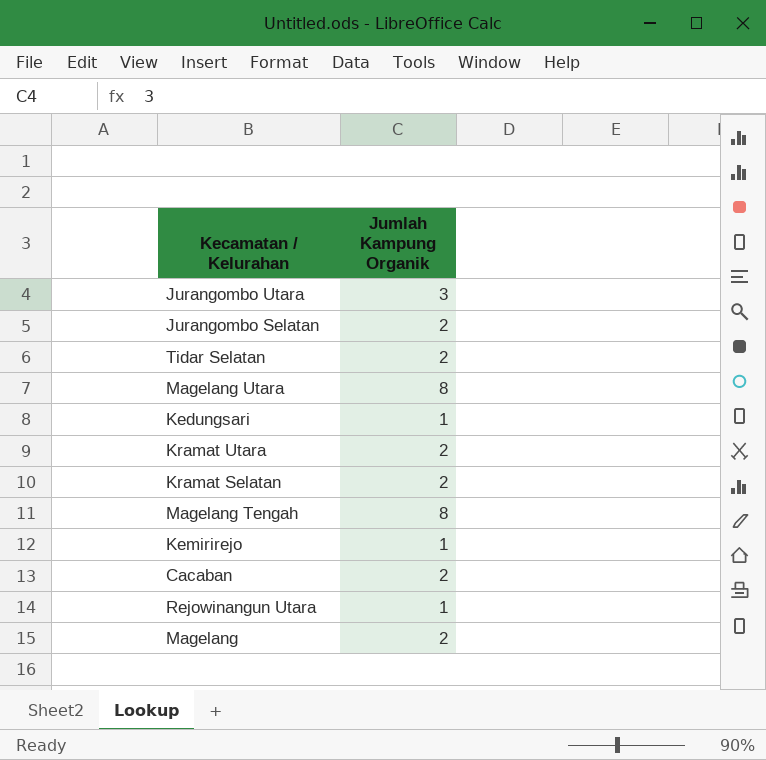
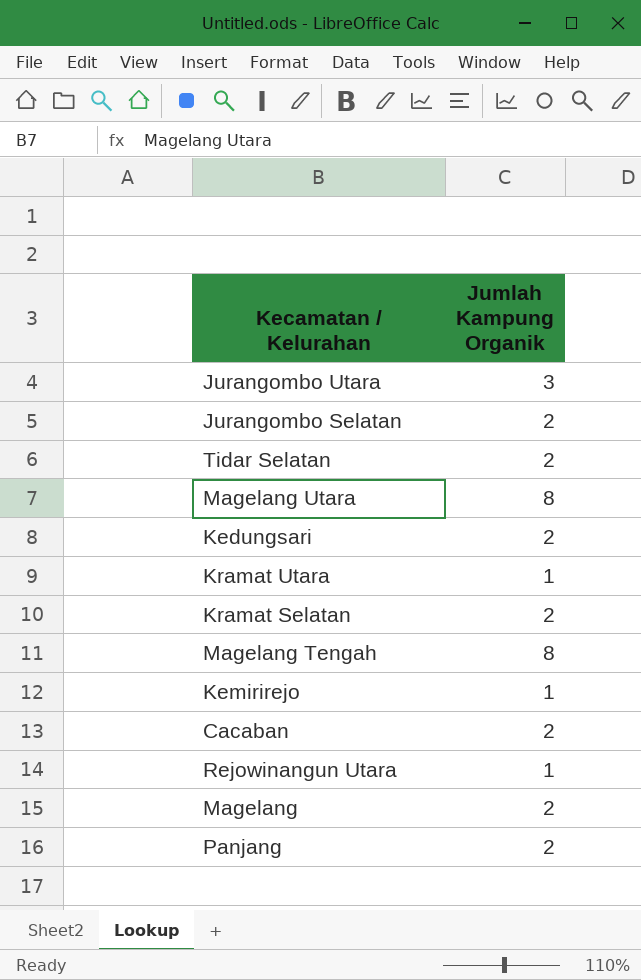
Kedungsari | Jumlah Kampung Organik: 1 -> 2
Kramat Utara | Jumlah Kampung Organik: 2 -> 1
row Panjang: none -> 2

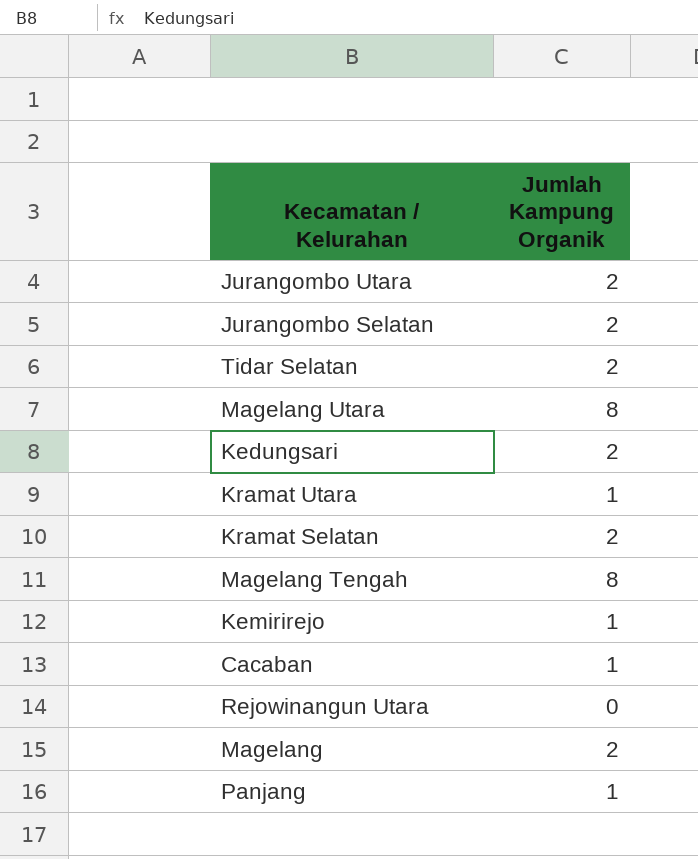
Jurangombo Utara | Jumlah Kampung Organik: 3 -> 2
Cacaban | Jumlah Kampung Organik: 2 -> 1
Rejowinangun Utara | Jumlah Kampung Organik: 1 -> 0
Panjang | Jumlah Kampung Organik: 2 -> 1

